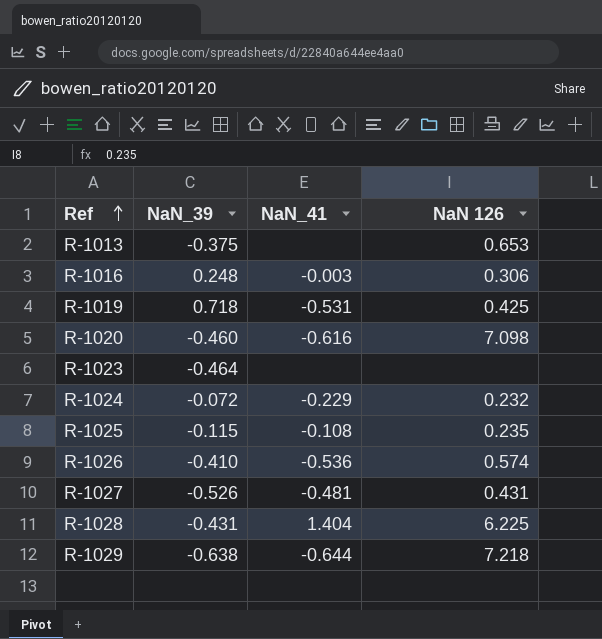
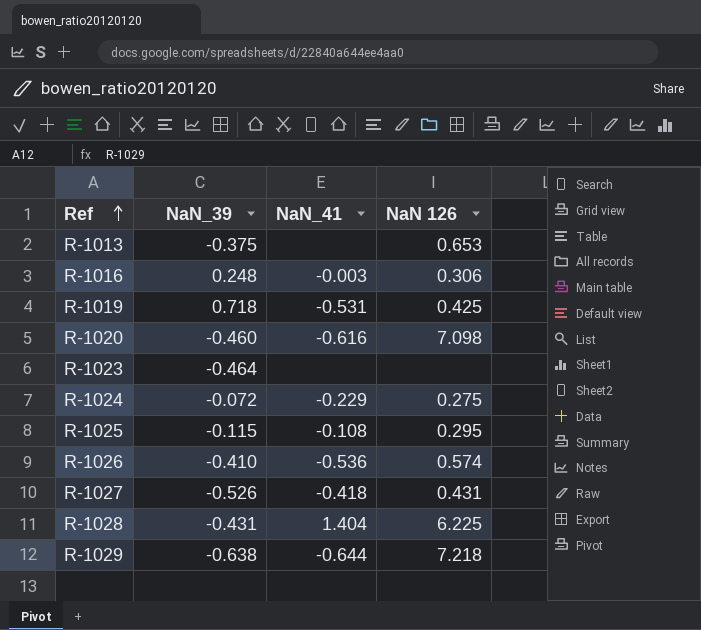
R-1024 | NaN 126: 0.232 -> 0.275
R-1025 | NaN 126: 0.235 -> 0.295
R-1027 | NaN_41: -0.481 -> -0.418

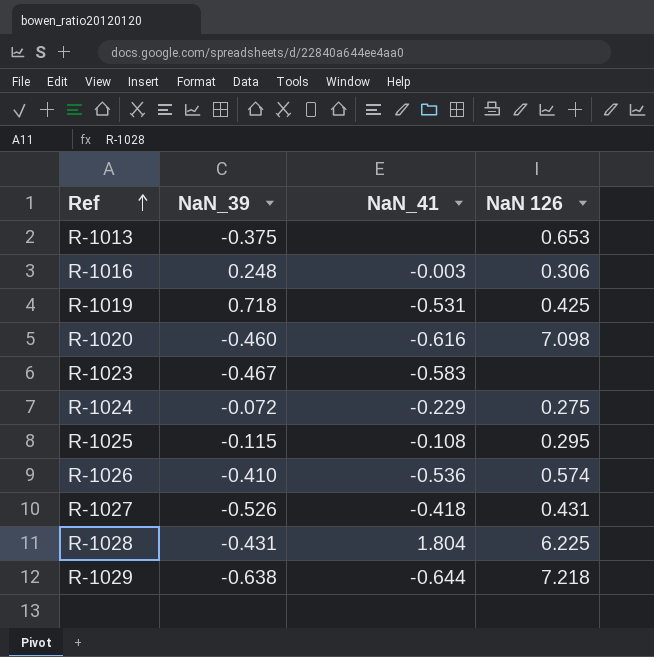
R-1023 | NaN_39: -0.464 -> -0.467
R-1023 | NaN_41: none -> -0.583
R-1028 | NaN_41: 1.404 -> 1.804

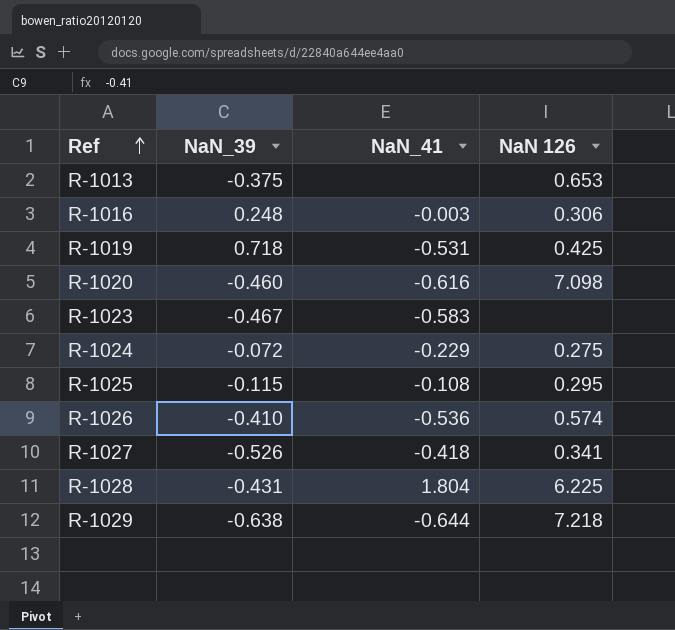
R-1027 | NaN 126: 0.431 -> 0.341

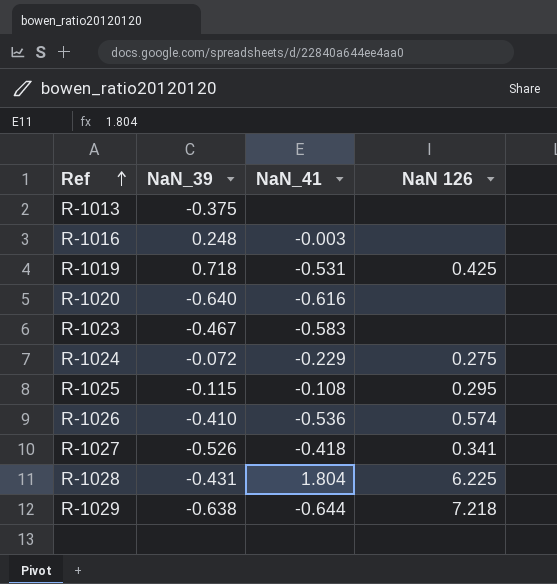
R-1013 | NaN 126: 0.653 -> none
R-1016 | NaN 126: 0.306 -> none
R-1020 | NaN_39: -0.460 -> -0.640
R-1020 | NaN 126: 7.098 -> none

